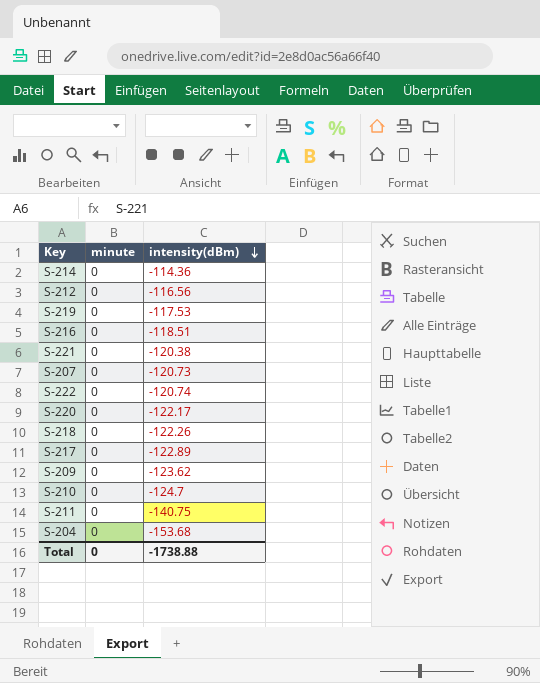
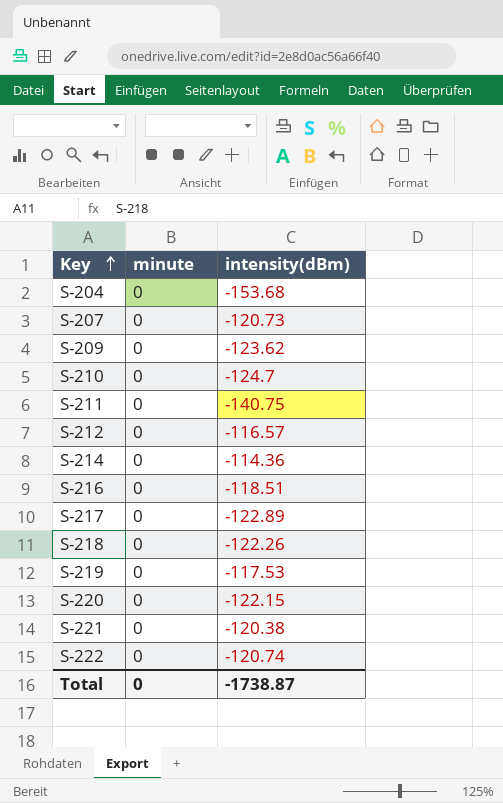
row order: intensity(dBm) descending -> Key ascending
S-212 | intensity(dBm): -116.56 -> -116.57
S-220 | intensity(dBm): -122.17 -> -122.15
Total | intensity(dBm): -1738.88 -> -1738.87

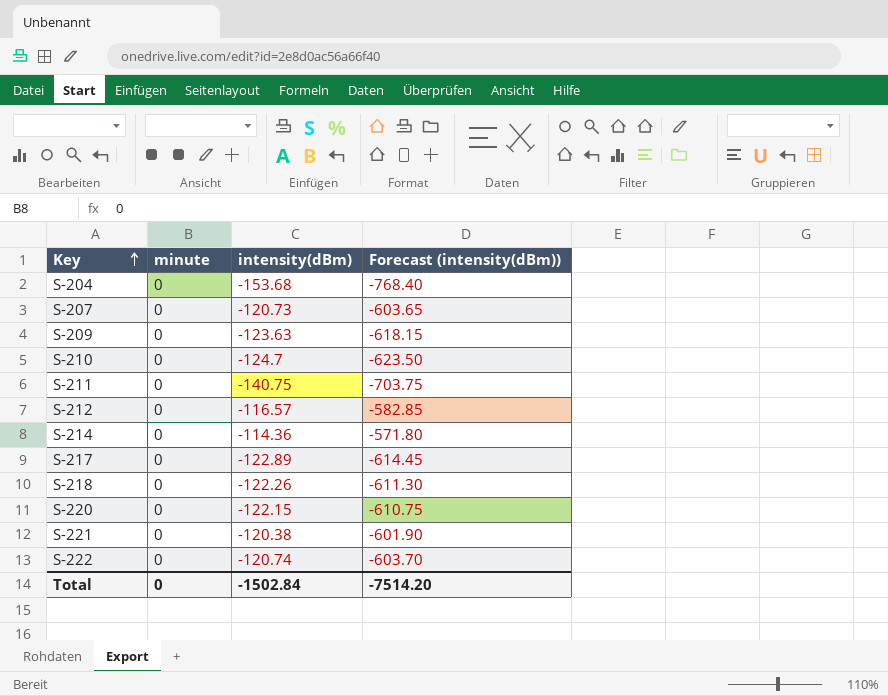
column Forecast (intensity(dBm)) | formula: none -> [intensity(dBm)] * 5
row S-216: 0 | -118.51 -> none
row S-219: 0 | -117.53 -> none
S-209 | intensity(dBm): -123.62 -> -123.63
Total | intensity(dBm): -1738.87 -> -1502.84

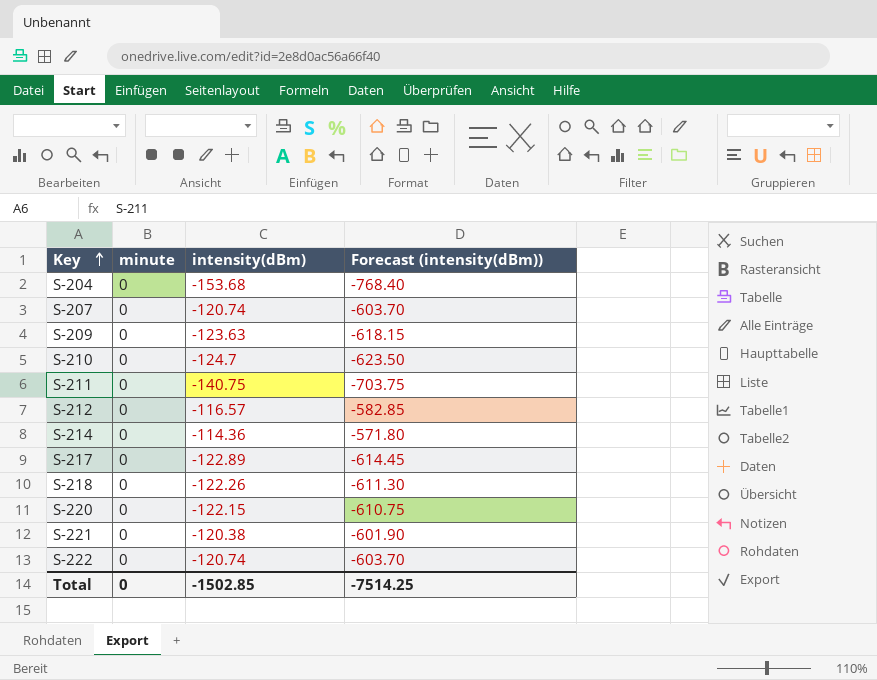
S-207 | intensity(dBm): -120.73 -> -120.74
S-207 | Forecast (intensity(dBm)): -603.65 -> -603.70
Total | intensity(dBm): -1502.84 -> -1502.85
Total | Forecast (intensity(dBm)): -7514.20 -> -7514.25

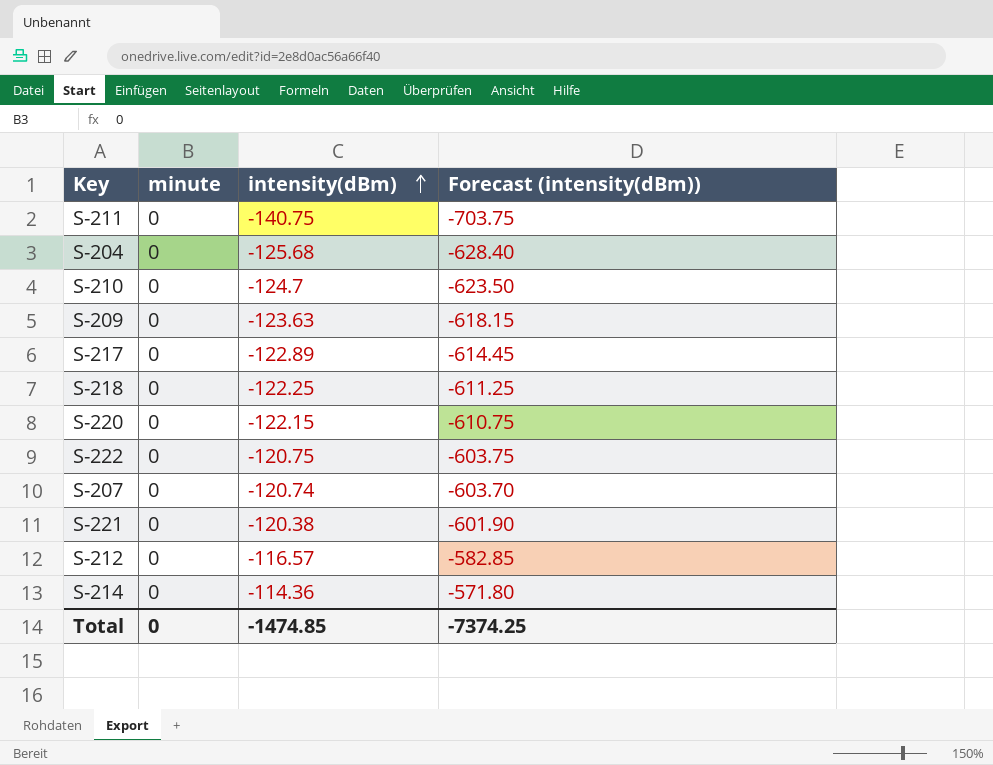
row order: Key ascending -> intensity(dBm) ascending
S-204 | intensity(dBm): -153.68 -> -125.68
S-204 | Forecast (intensity(dBm)): -768.40 -> -628.40
S-218 | intensity(dBm): -122.26 -> -122.25
S-218 | Forecast (intensity(dBm)): -611.30 -> -611.25
S-222 | intensity(dBm): -120.74 -> -120.75
S-222 | Forecast (intensity(dBm)): -603.70 -> -603.75
Total | intensity(dBm): -1502.85 -> -1474.85
Total | Forecast (intensity(dBm)): -7514.25 -> -7374.25

